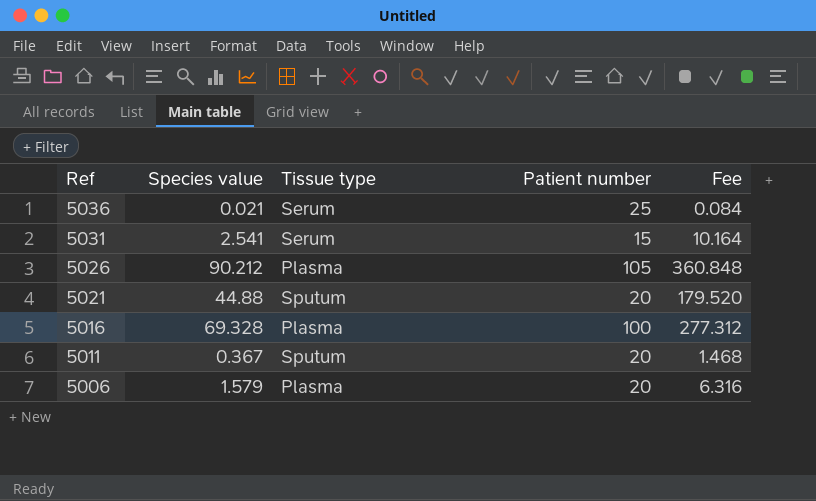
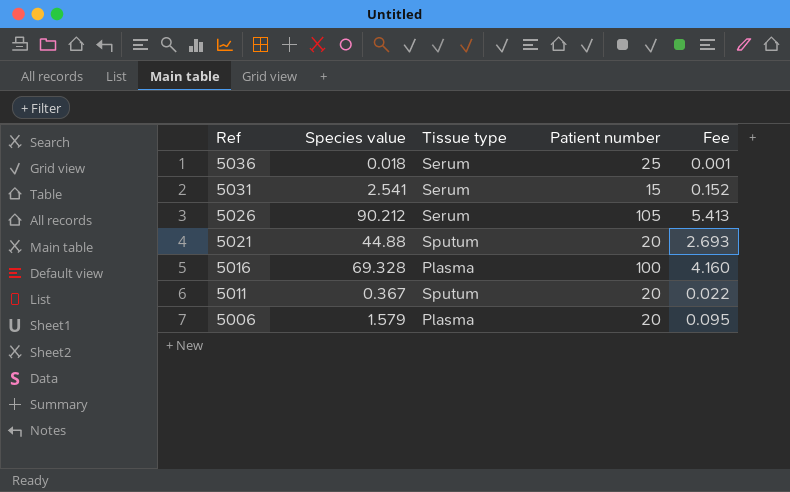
column Fee | formula: [Species value] * 4 -> [Species value] * 0.06
5036 | Species value: 0.021 -> 0.018
5026 | Tissue type: Plasma -> Serum

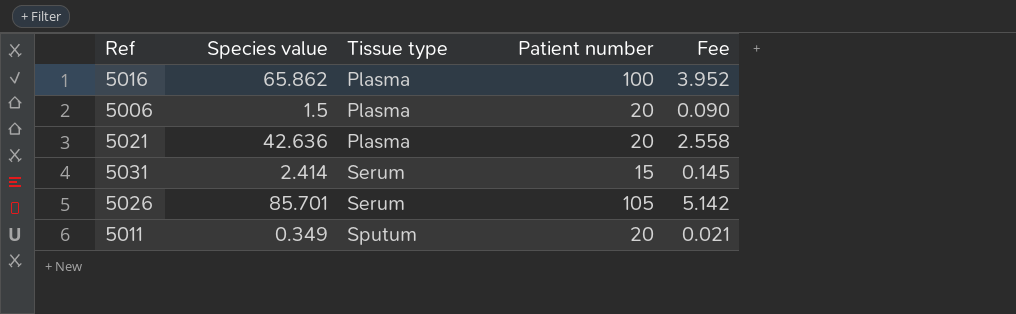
row order: Ref descending -> Tissue type ascending
row 5036: 0.018 | Serum | 25 | 0.001 -> none
5016 | Species value: 69.328 -> 65.862
5016 | Fee: 4.160 -> 3.952
5006 | Species value: 1.579 -> 1.5
5006 | Fee: 0.095 -> 0.090
5021 | Species value: 44.88 -> 42.636
5021 | Tissue type: Sputum -> Plasma
5021 | Fee: 2.693 -> 2.558
5031 | Species value: 2.541 -> 2.414
5031 | Fee: 0.152 -> 0.145
5026 | Species value: 90.212 -> 85.701
5026 | Fee: 5.413 -> 5.142
5011 | Species value: 0.367 -> 0.349
5011 | Fee: 0.022 -> 0.021

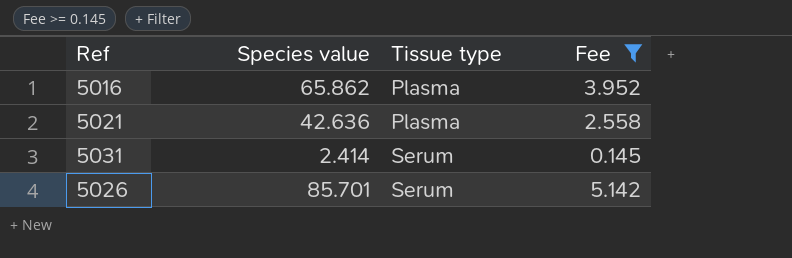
filter: none -> Fee >= 0.145
column Patient number | position: 4 -> none

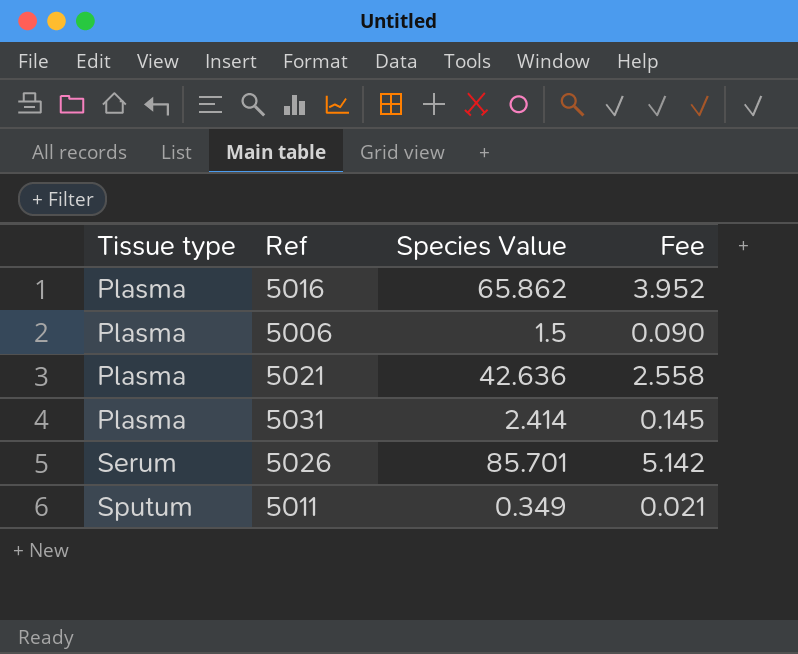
filter: Fee >= 0.145 -> none
column Tissue type | position: 3 -> 1
column name: Species value -> Species Value
5031 | Tissue type: Serum -> Plasma

